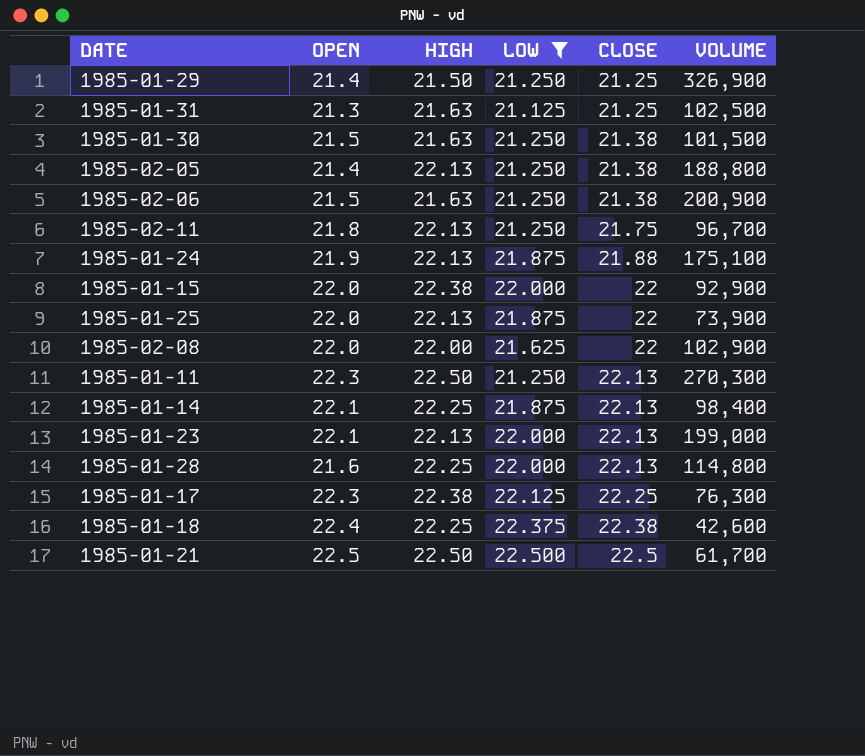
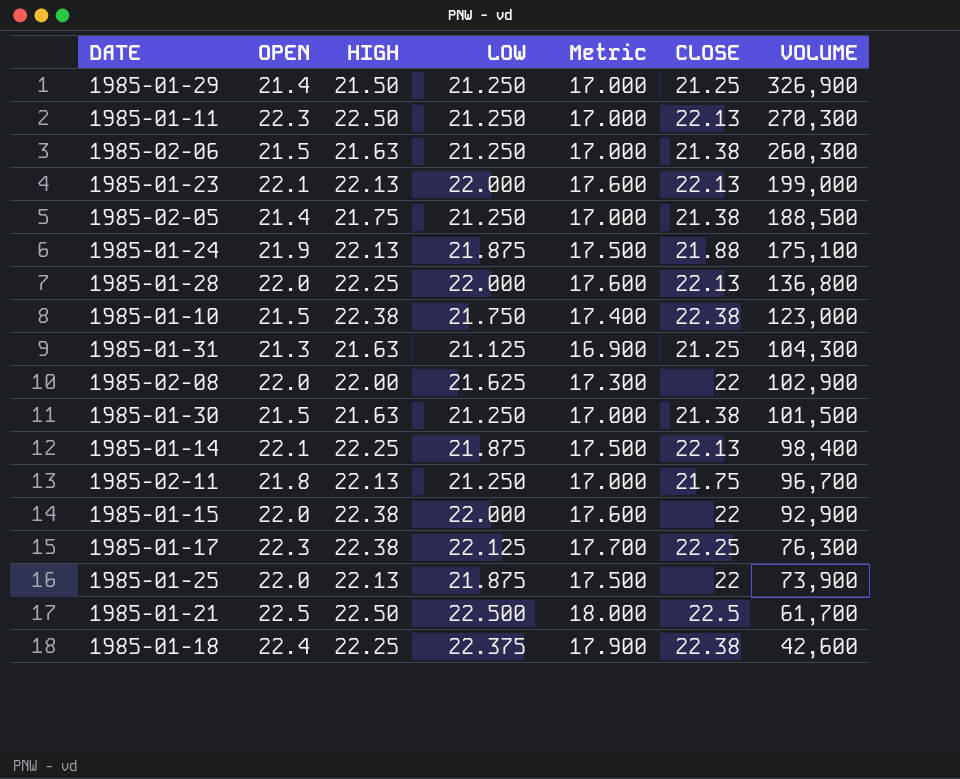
filter: LOW != 21.750 -> none
row order: CLOSE ascending -> VOLUME descending
column Metric | formula: none -> [LOW] * 0.8
1985-02-06 | VOLUME: 200,900 -> 260,300
1985-02-05 | HIGH: 22.13 -> 21.75
1985-02-05 | VOLUME: 188,800 -> 188,500
1985-01-28 | OPEN: 21.6 -> 22.0
1985-01-28 | VOLUME: 114,800 -> 136,800
1985-01-31 | VOLUME: 102,500 -> 104,300

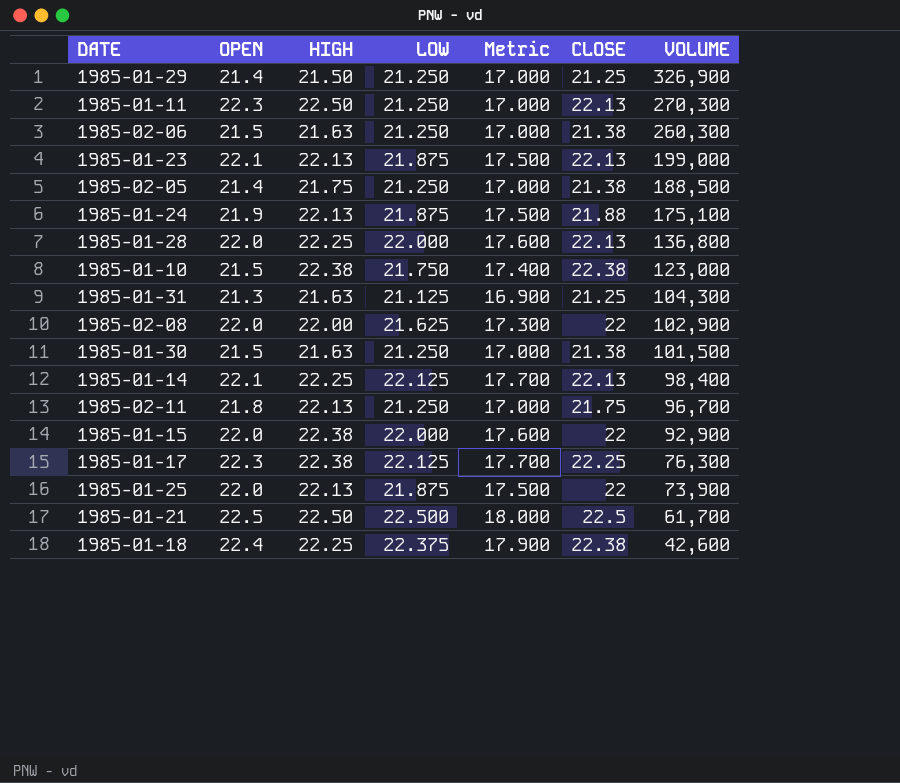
1985-01-23 | LOW: 22.000 -> 21.875
1985-01-23 | Metric: 17.600 -> 17.500
1985-01-14 | LOW: 21.875 -> 22.125
1985-01-14 | Metric: 17.500 -> 17.700

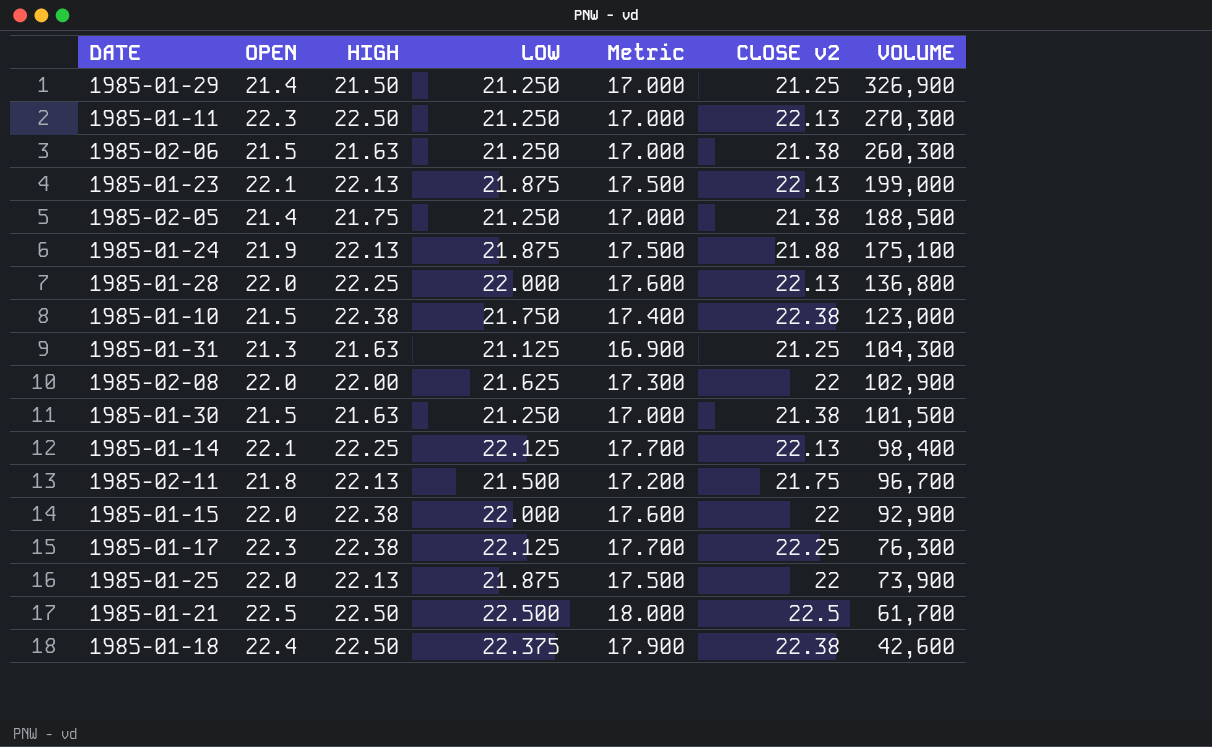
column name: CLOSE -> CLOSE v2
1985-02-11 | LOW: 21.250 -> 21.500
1985-02-11 | Metric: 17.000 -> 17.200
1985-01-18 | HIGH: 22.25 -> 22.50

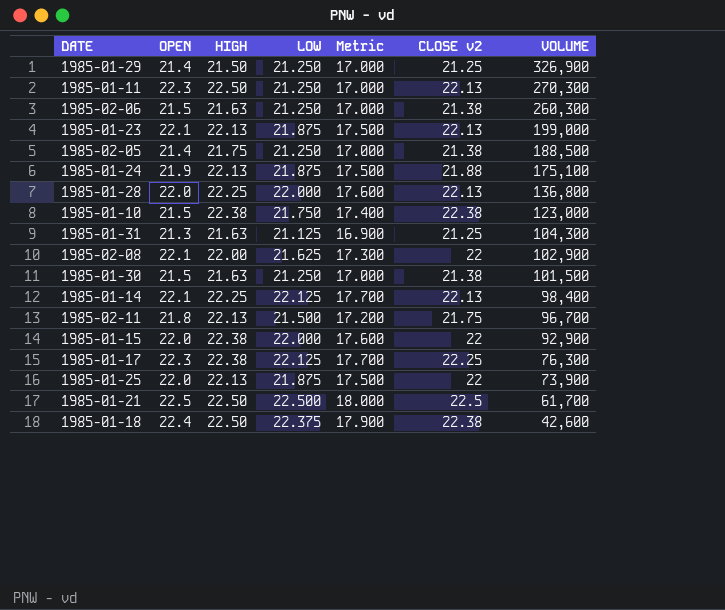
1985-02-08 | OPEN: 22.0 -> 22.1

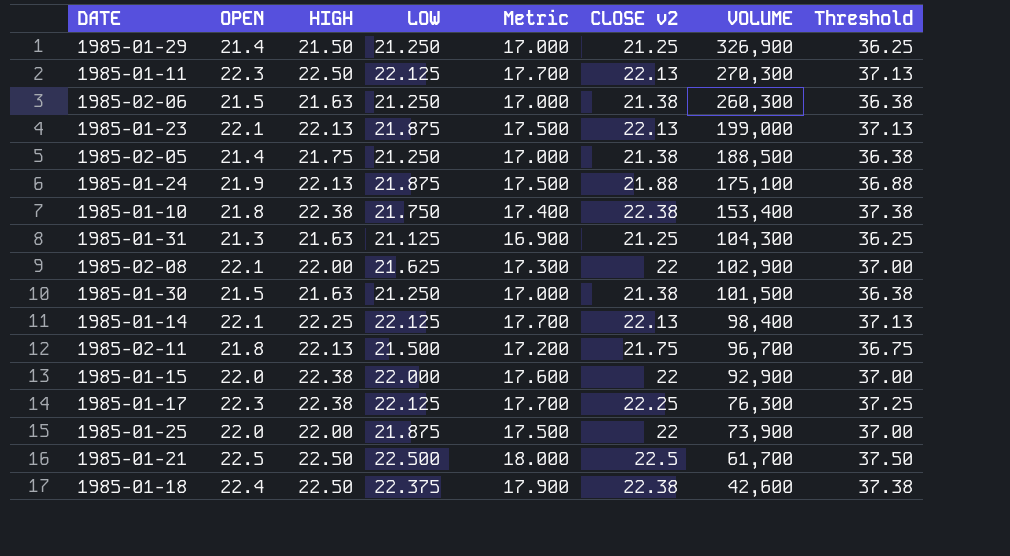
column Threshold | formula: none -> [CLOSE v2] + 15
row 1985-01-28: 22.0 | 22.25 | 22.000 | 17.600 | 22.13 | 136,800 -> none
1985-01-11 | LOW: 21.250 -> 22.125
1985-01-11 | Metric: 17.000 -> 17.700
1985-01-10 | OPEN: 21.5 -> 21.8
1985-01-10 | VOLUME: 123,000 -> 153,400
1985-01-25 | HIGH: 22.13 -> 22.00

